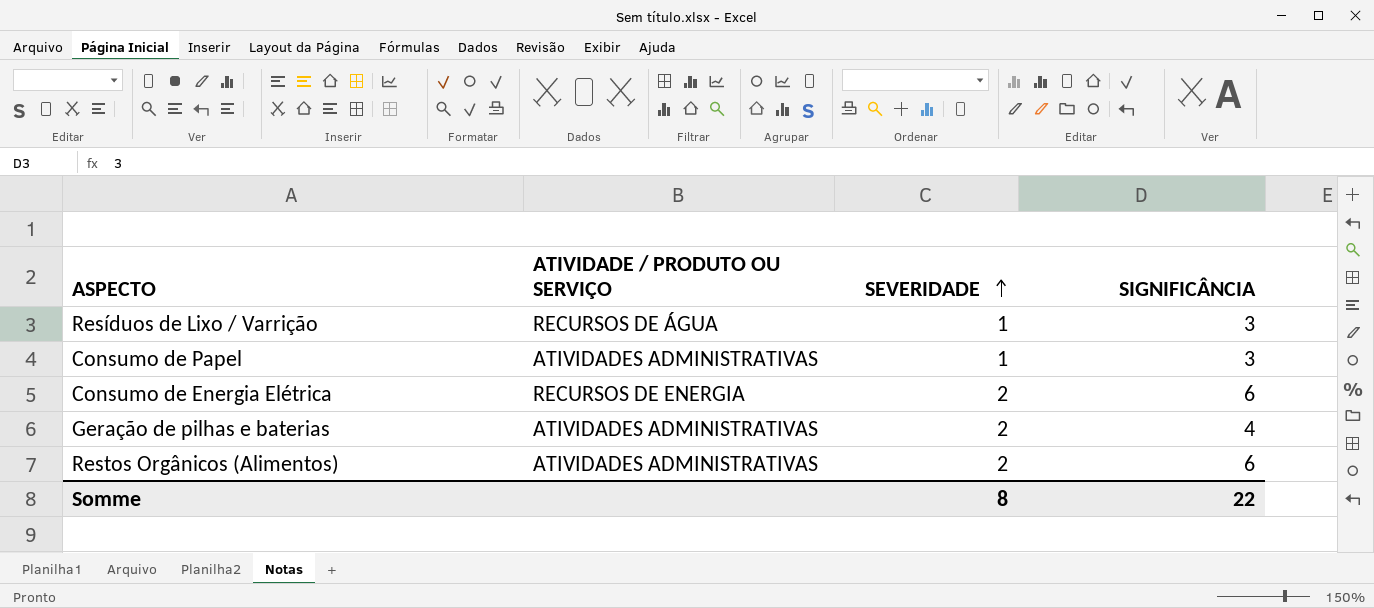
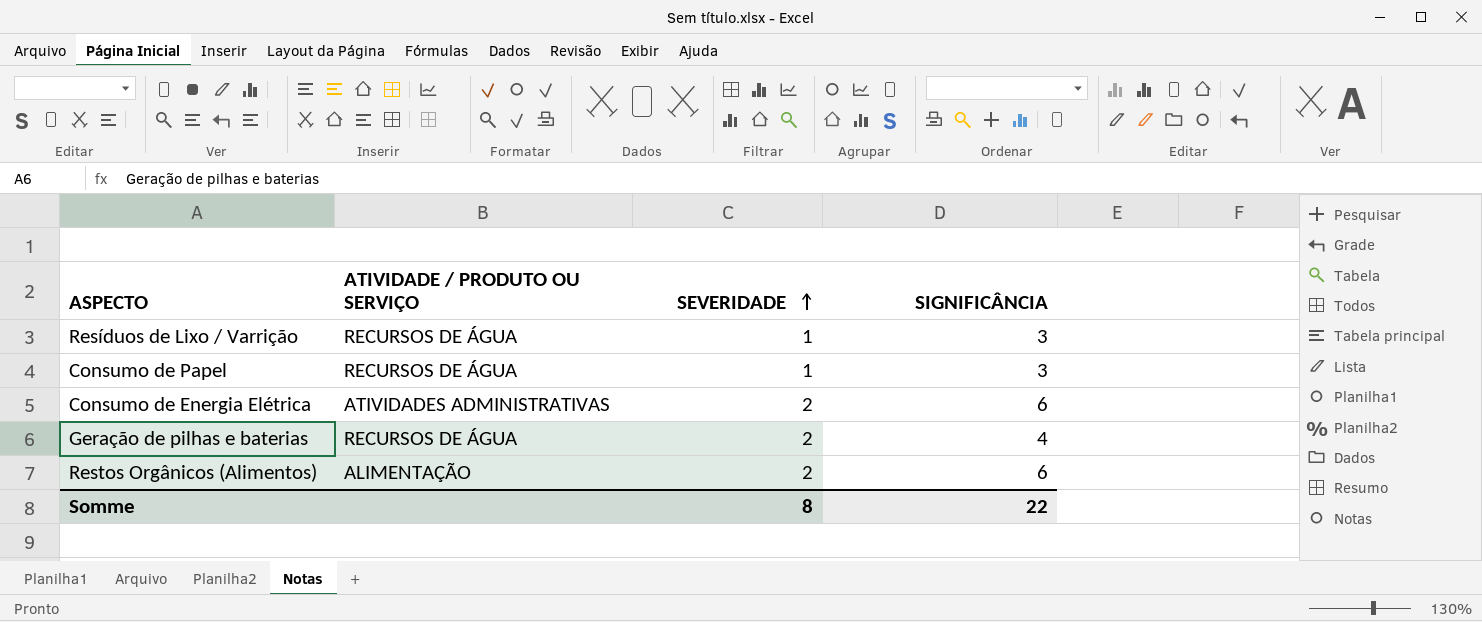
Consumo de Papel | ATIVIDADE / PRODUTO OU SERVIÇO: ATIVIDADES ADMINISTRATIVAS -> RECURSOS DE ÁGUA
Consumo de Energia Elétrica | ATIVIDADE / PRODUTO OU SERVIÇO: RECURSOS DE ENERGIA -> ATIVIDADES ADMINISTRATIVAS
Geração de pilhas e baterias | ATIVIDADE / PRODUTO OU SERVIÇO: ATIVIDADES ADMINISTRATIVAS -> RECURSOS DE ÁGUA
Restos Orgânicos (Alimentos) | ATIVIDADE / PRODUTO OU SERVIÇO: ATIVIDADES ADMINISTRATIVAS -> ALIMENTAÇÃO

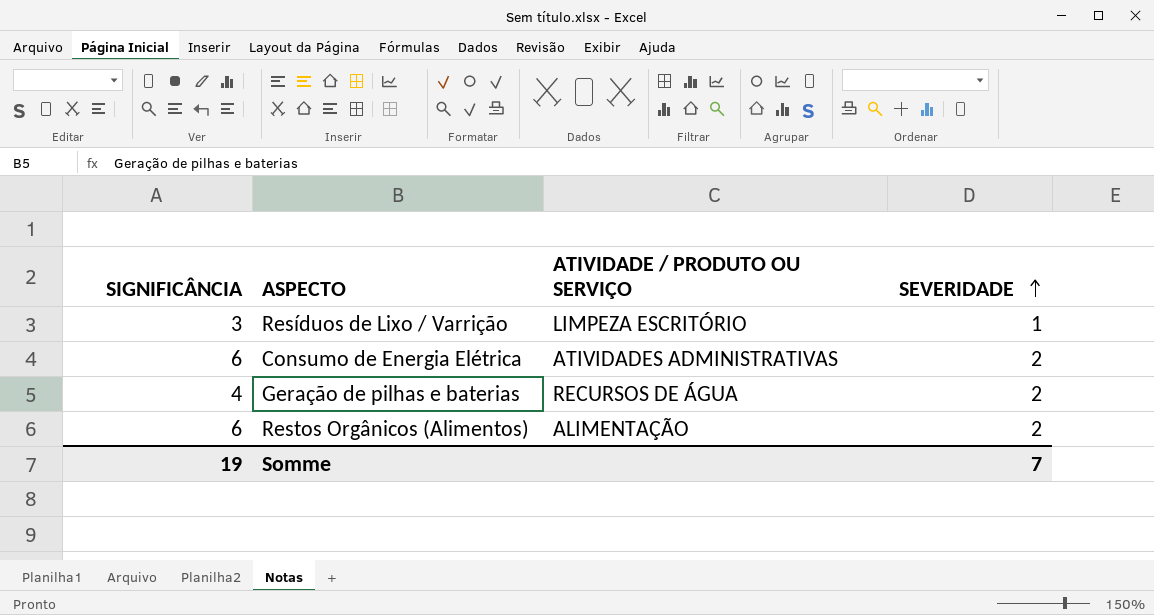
column SIGNIFICÂNCIA | position: 4 -> 1
row Consumo de Papel: RECURSOS DE ÁGUA | 1 | 3 -> none
Resíduos de Lixo / Varrição | ATIVIDADE / PRODUTO OU SERVIÇO: RECURSOS DE ÁGUA -> LIMPEZA ESCRITÓRIO
Somme | SIGNIFICÂNCIA: 22 -> 19
Somme | SEVERIDADE: 8 -> 7

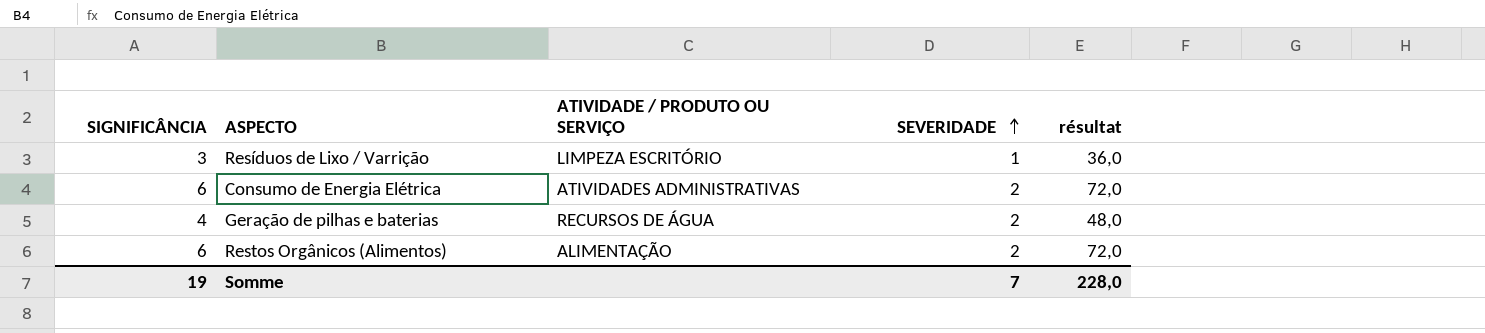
column résultat | formula: none -> [SIGNIFICÂNCIA] * 12

